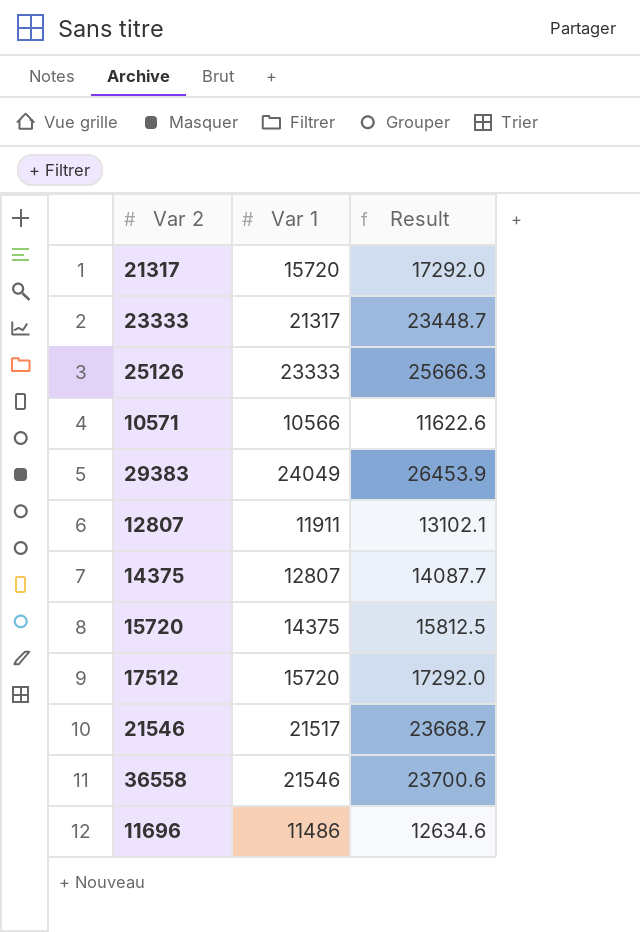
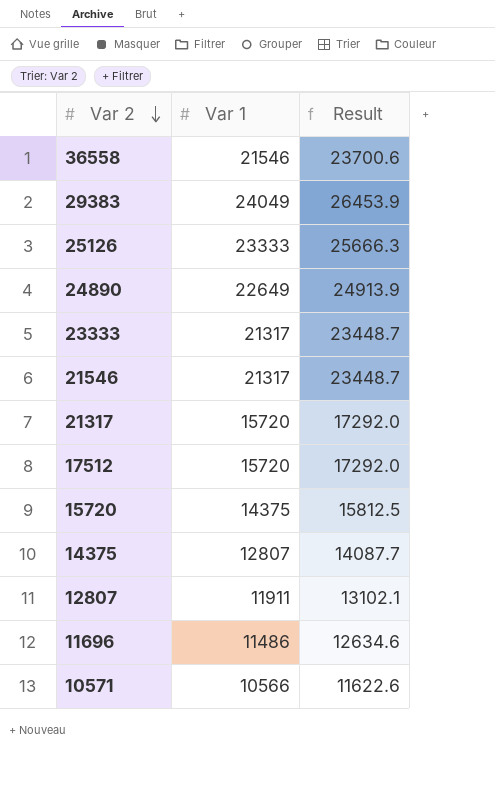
row order: none -> Var 2 descending
row 24890: none -> 22649 | 24913.9
21546 | Var 1: 21517 -> 21317
21546 | Result: 23668.7 -> 23448.7

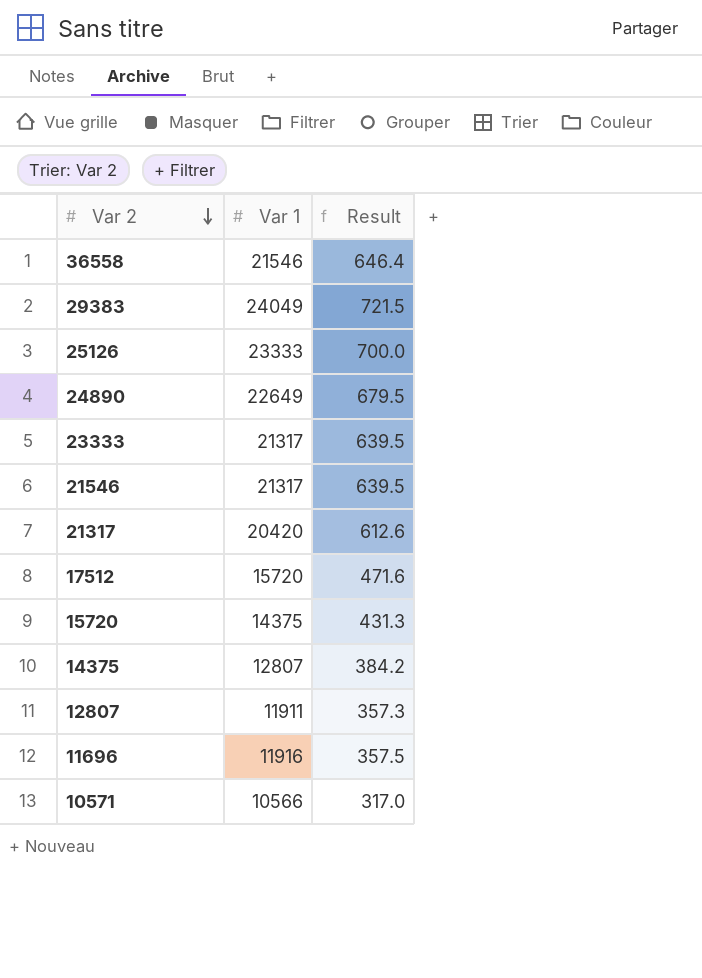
column Result | formula: [Var 1] * 1.1 -> [Var 1] * 0.03
21317 | Var 1: 15720 -> 20420
11696 | Var 1: 11486 -> 11916

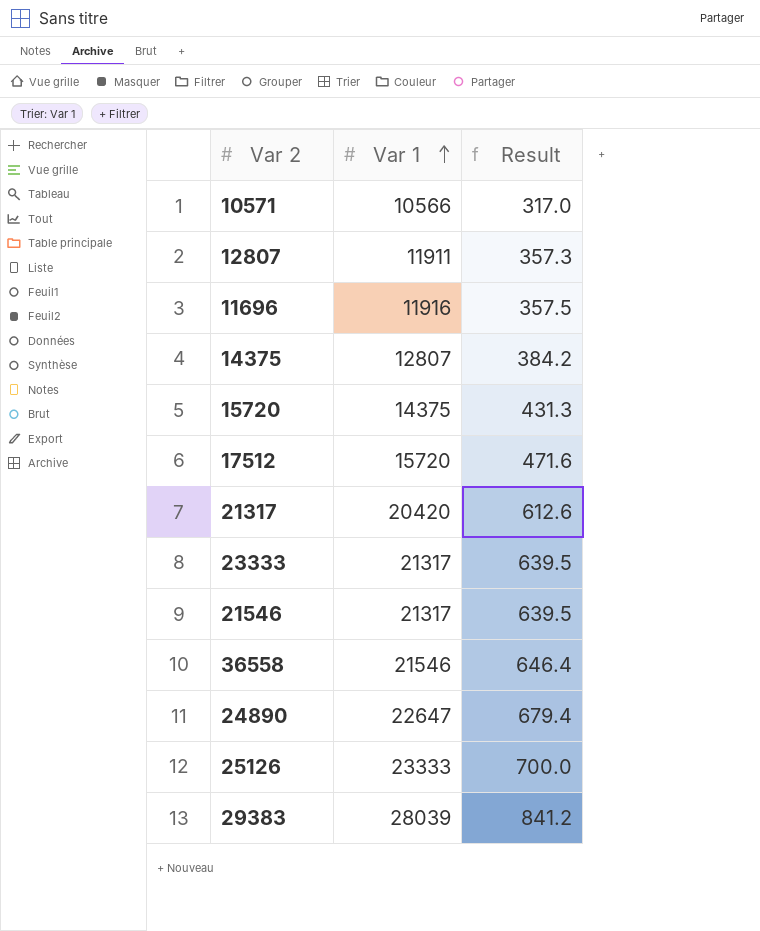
row order: Var 2 descending -> Var 1 ascending
24890 | Var 1: 22649 -> 22647
24890 | Result: 679.5 -> 679.4
29383 | Var 1: 24049 -> 28039
29383 | Result: 721.5 -> 841.2

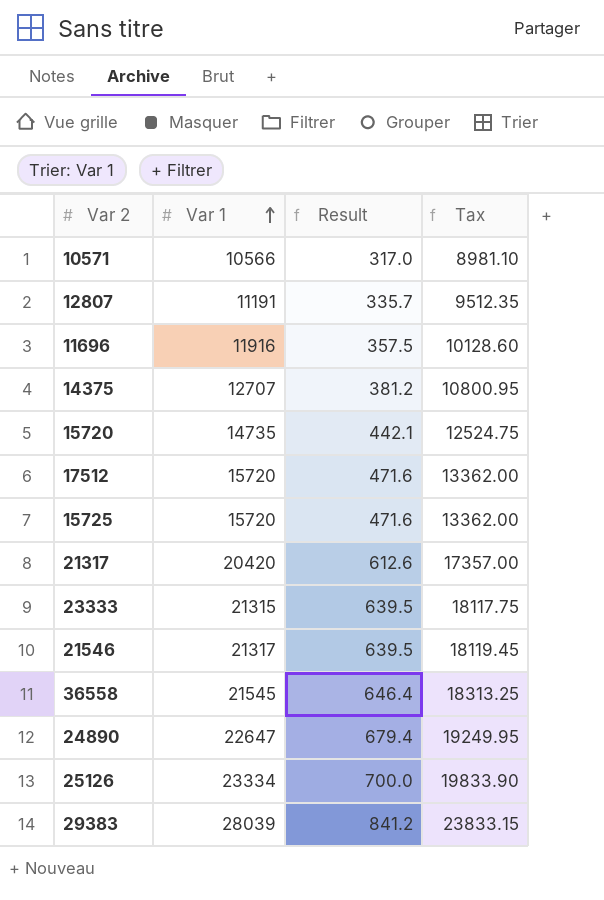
column Tax | formula: none -> [Var 1] * 0.85
12807 | Var 1: 11911 -> 11191
12807 | Result: 357.3 -> 335.7
14375 | Var 1: 12807 -> 12707
14375 | Result: 384.2 -> 381.2
15720 | Var 1: 14375 -> 14735
15720 | Result: 431.3 -> 442.1
row 15725: none -> 15720 | 471.6 | 13362.00
23333 | Var 1: 21317 -> 21315
36558 | Var 1: 21546 -> 21545
25126 | Var 1: 23333 -> 23334

